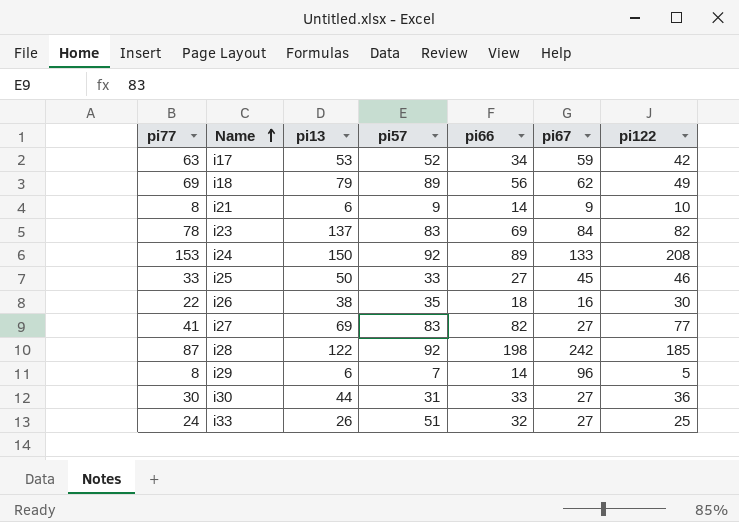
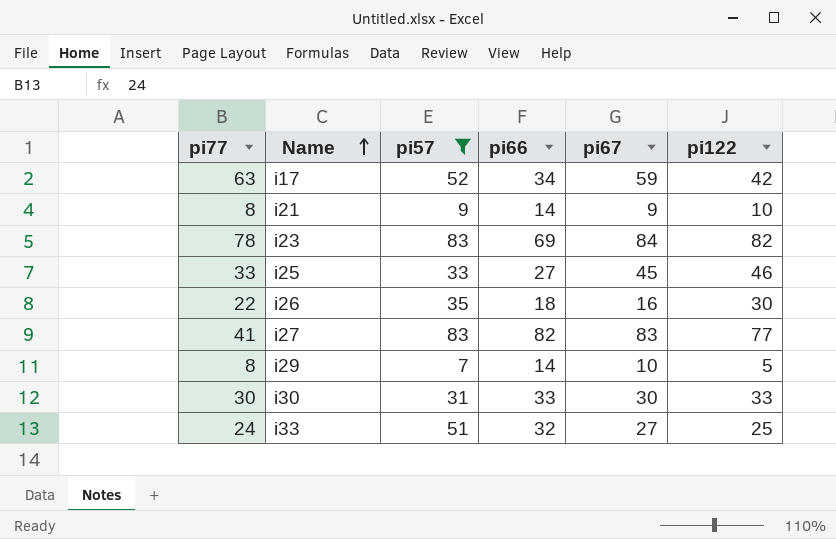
filter: none -> pi57 <= 83
column pi13 | position: 3 -> none
i27 | pi67: 27 -> 83
i29 | pi67: 96 -> 10
i30 | pi67: 27 -> 30
i30 | pi122: 36 -> 33

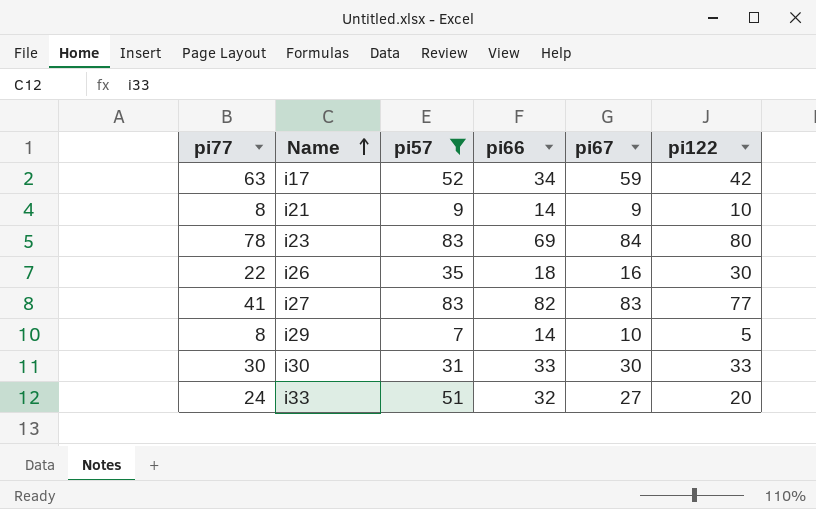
row i25: 33 | 33 | 27 | 45 | 46 -> none
i23 | pi122: 82 -> 80
i33 | pi122: 25 -> 20

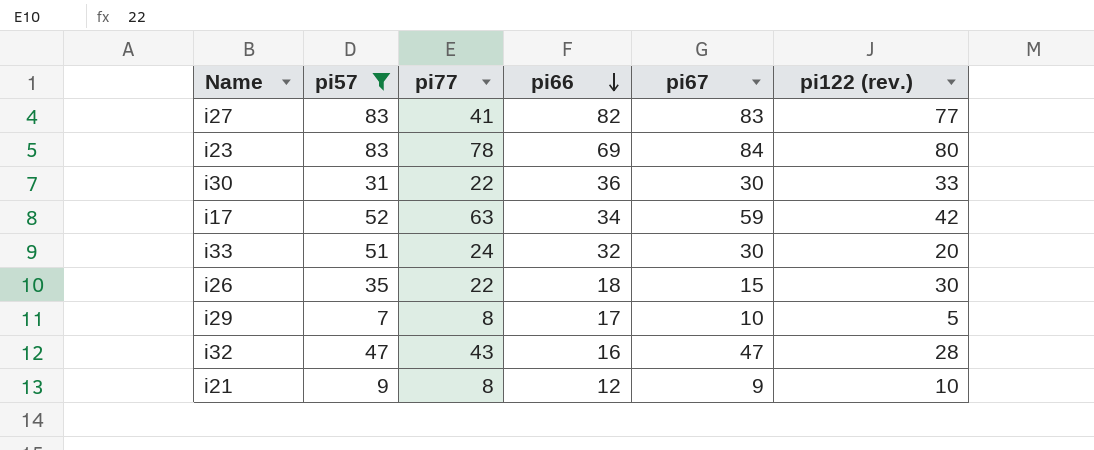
row order: Name ascending -> pi66 descending
column pi77 | position: 1 -> 3
column name: pi122 -> pi122 (rev.)
i30 | pi77: 30 -> 22
i30 | pi66: 33 -> 36
i33 | pi67: 27 -> 30
i26 | pi67: 16 -> 15
i29 | pi66: 14 -> 17
row i32: none -> 47 | 43 | 16 | 47 | 28
i21 | pi66: 14 -> 12

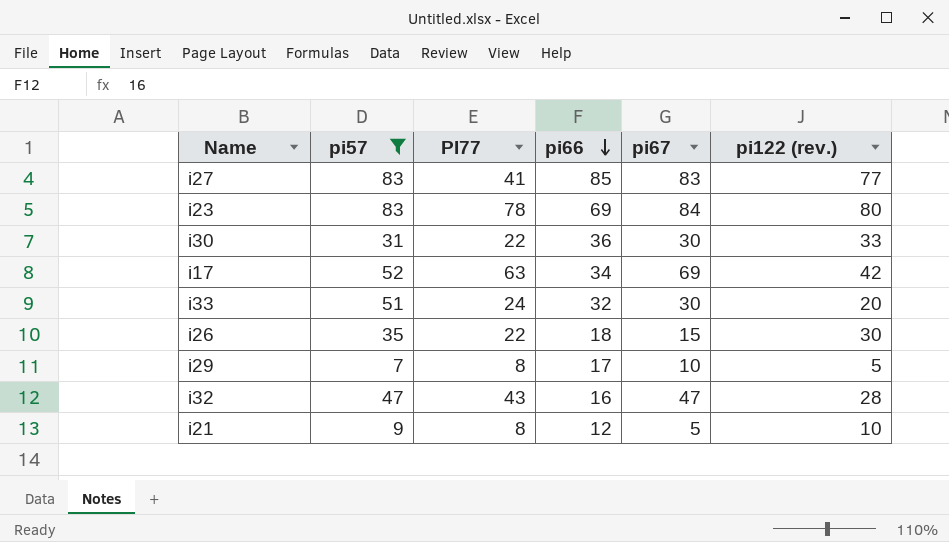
column name: pi77 -> PI77
i27 | pi66: 82 -> 85
i17 | pi67: 59 -> 69
i21 | pi67: 9 -> 5

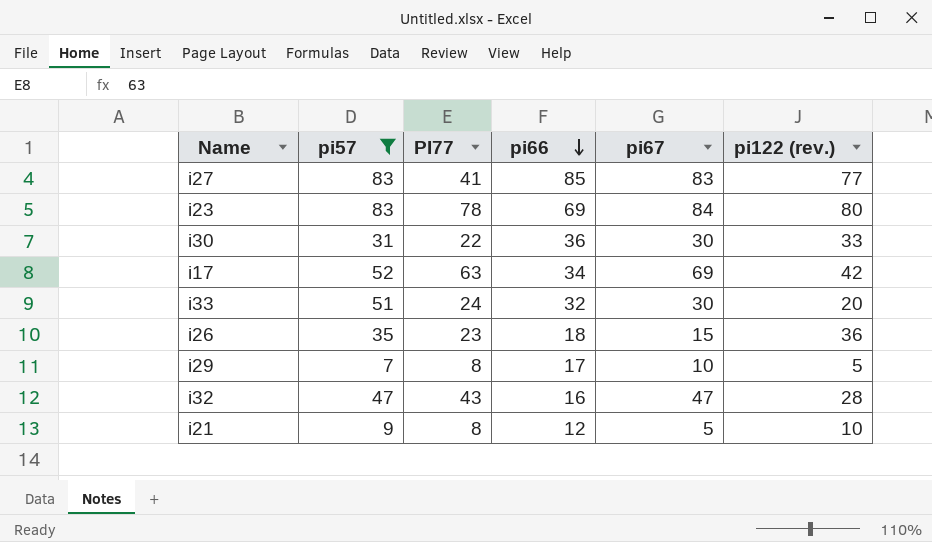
i26 | PI77: 22 -> 23
i26 | pi122 (rev.): 30 -> 36

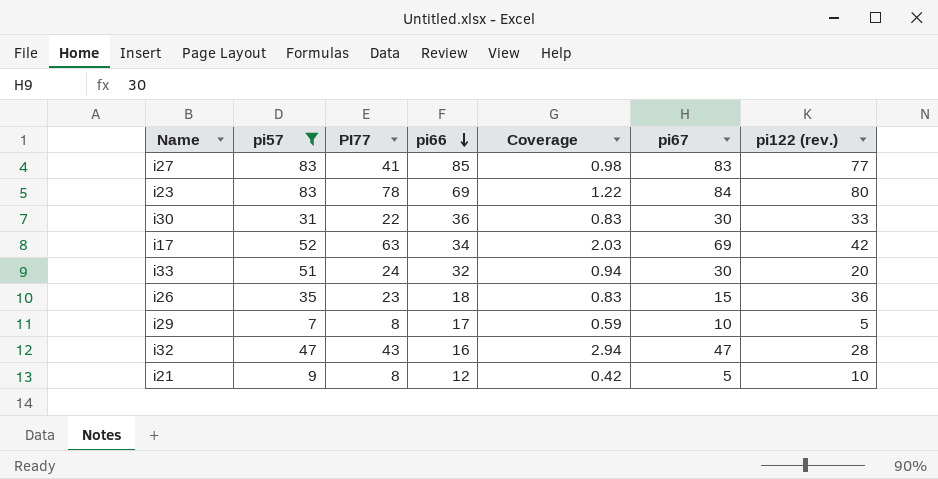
column Coverage | formula: none -> [pi67] / [pi66]

